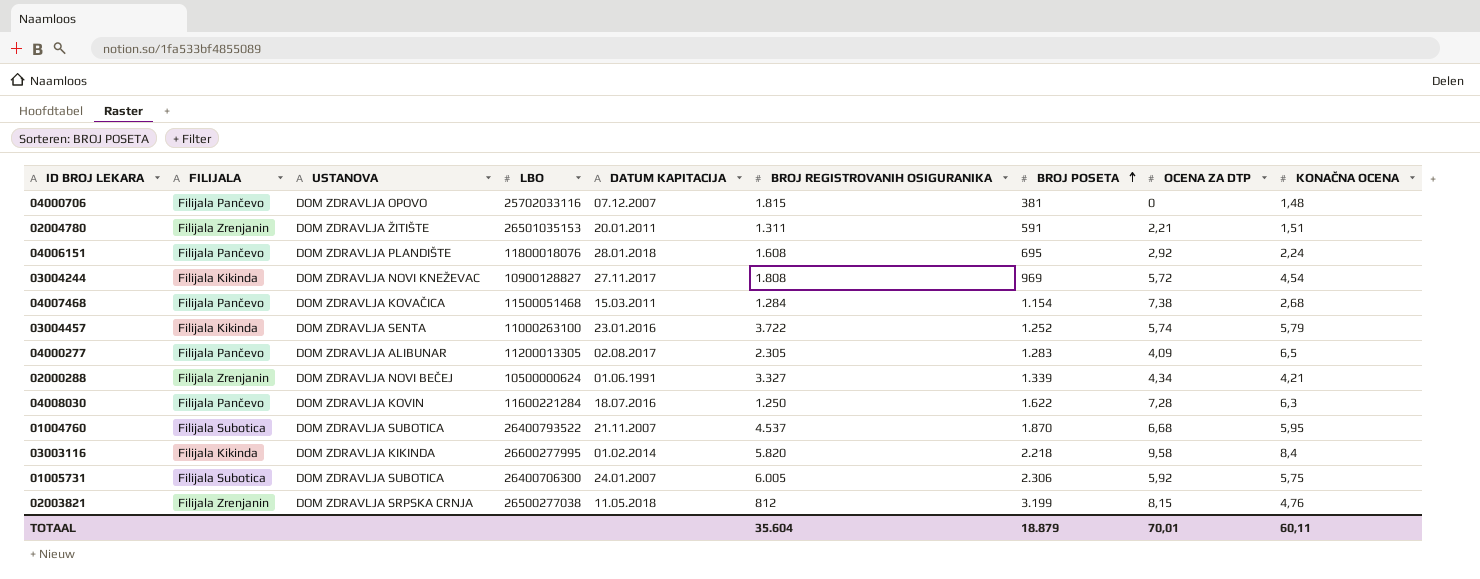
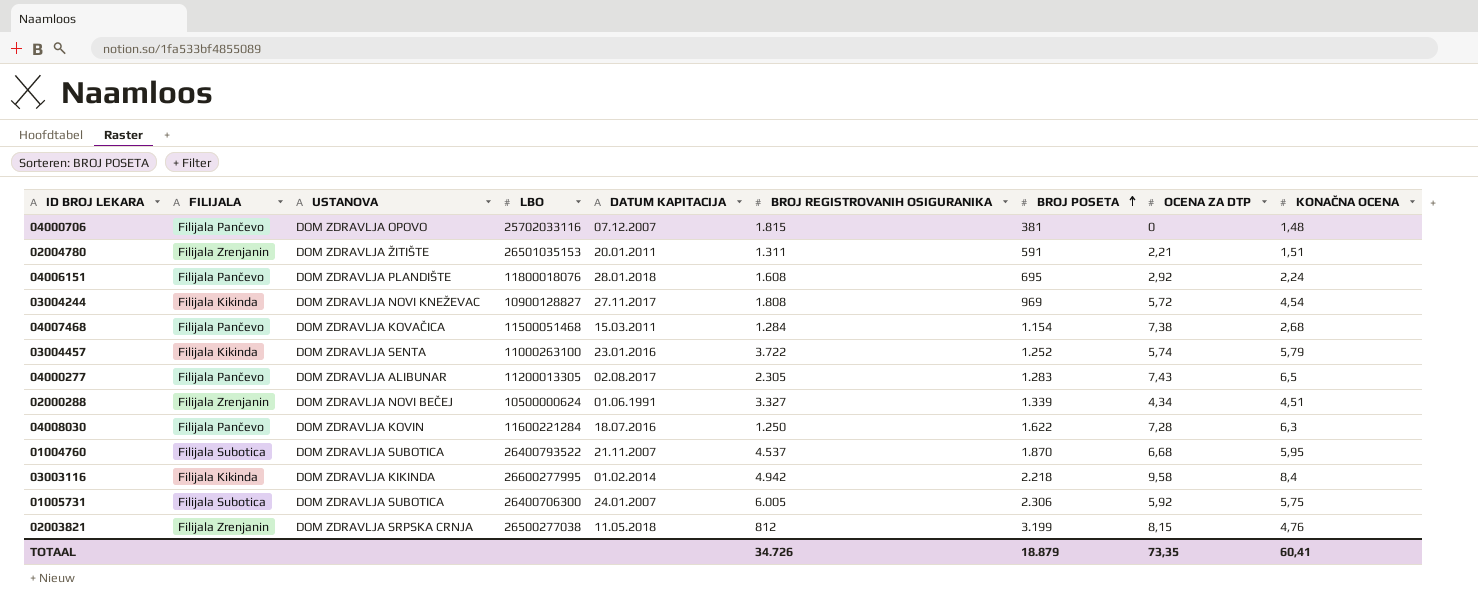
04000277 | OCENA ZA DTP: 4,09 -> 7,43
02000288 | KONAČNA OCENA: 4,21 -> 4,51
03003116 | BROJ REGISTROVANIH OSIGURANIKA: 5.820 -> 4.942
TOTAAL | BROJ REGISTROVANIH OSIGURANIKA: 35.604 -> 34.726
TOTAAL | OCENA ZA DTP: 70,01 -> 73,35
TOTAAL | KONAČNA OCENA: 60,11 -> 60,41

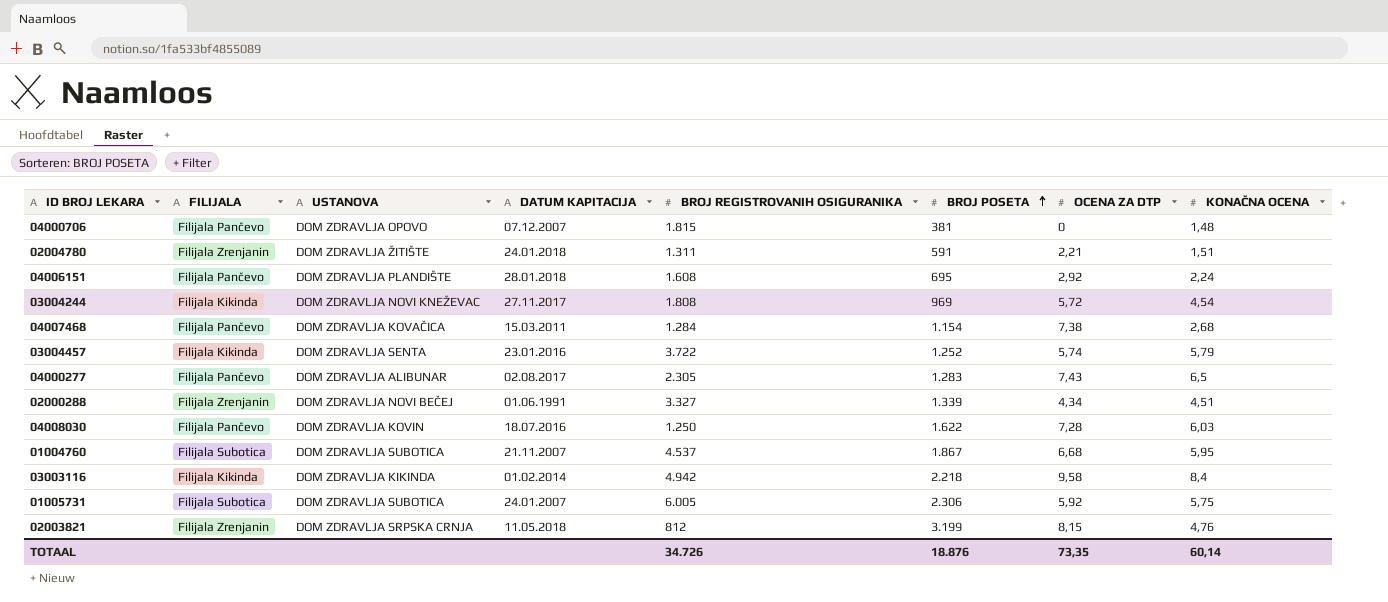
column LBO | position: 4 -> none
02004780 | DATUM KAPITACIJA: 20.01.2011 -> 24.01.2018
04008030 | KONAČNA OCENA: 6,3 -> 6,03
01004760 | BROJ POSETA: 1.870 -> 1.867
TOTAAL | BROJ POSETA: 18.879 -> 18.876
TOTAAL | KONAČNA OCENA: 60,41 -> 60,14

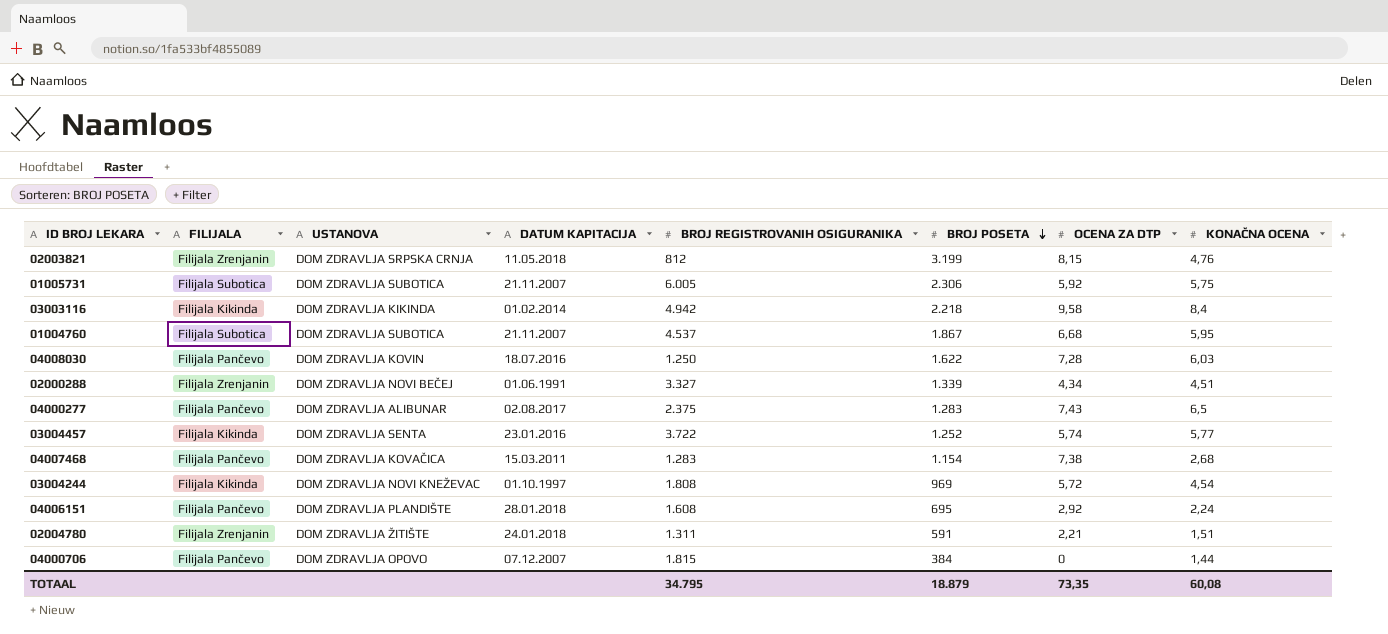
row order: BROJ POSETA ascending -> BROJ POSETA descending
01005731 | DATUM KAPITACIJA: 24.01.2007 -> 21.11.2007
04000277 | BROJ REGISTROVANIH OSIGURANIKA: 2.305 -> 2.375
03004457 | KONAČNA OCENA: 5,79 -> 5,77
04007468 | BROJ REGISTROVANIH OSIGURANIKA: 1.284 -> 1.283
03004244 | DATUM KAPITACIJA: 27.11.2017 -> 01.10.1997
04000706 | BROJ POSETA: 381 -> 384
04000706 | KONAČNA OCENA: 1,48 -> 1,44
TOTAAL | BROJ REGISTROVANIH OSIGURANIKA: 34.726 -> 34.795
TOTAAL | BROJ POSETA: 18.876 -> 18.879
TOTAAL | KONAČNA OCENA: 60,14 -> 60,08

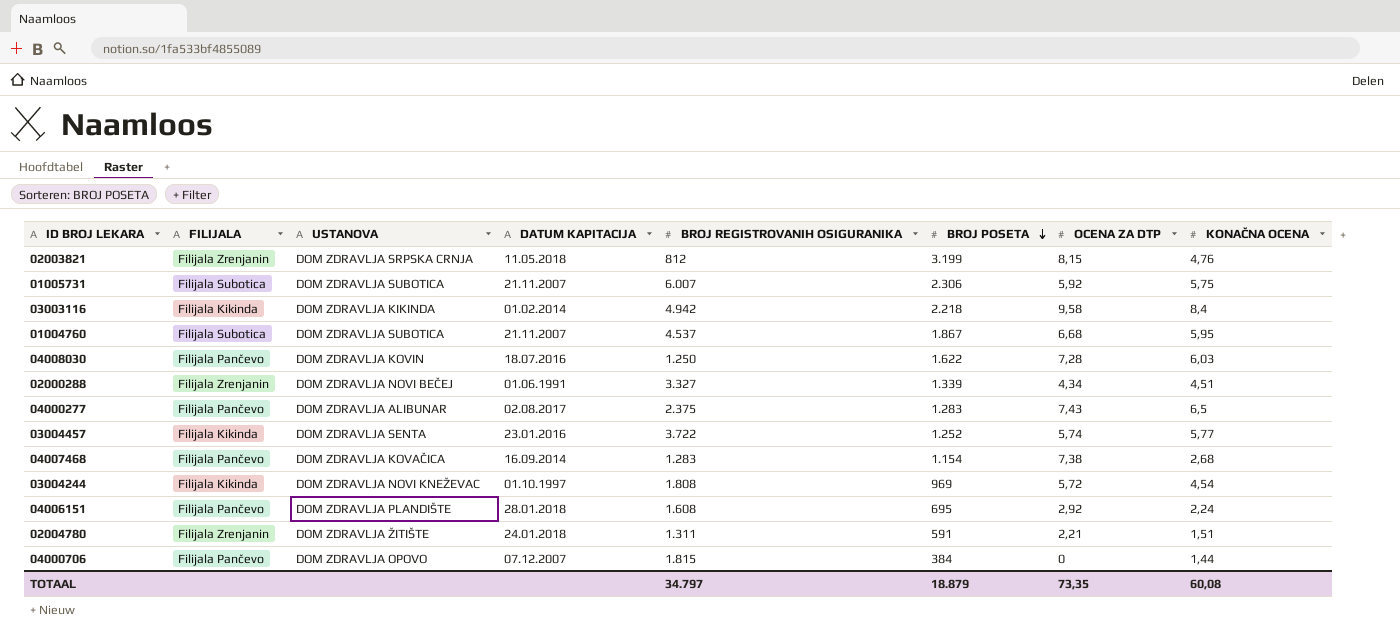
01005731 | BROJ REGISTROVANIH OSIGURANIKA: 6.005 -> 6.007
04007468 | DATUM KAPITACIJA: 15.03.2011 -> 16.09.2014
TOTAAL | BROJ REGISTROVANIH OSIGURANIKA: 34.795 -> 34.797

